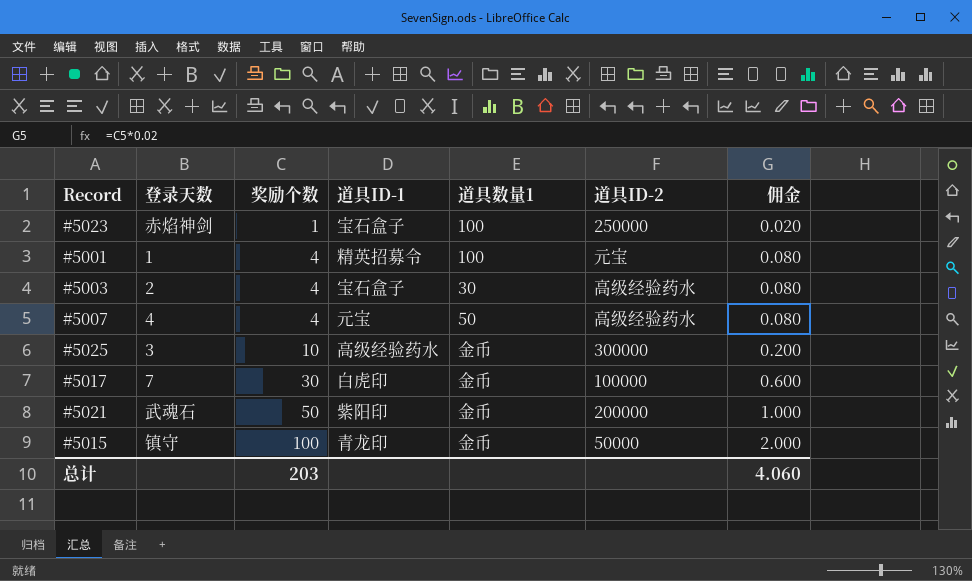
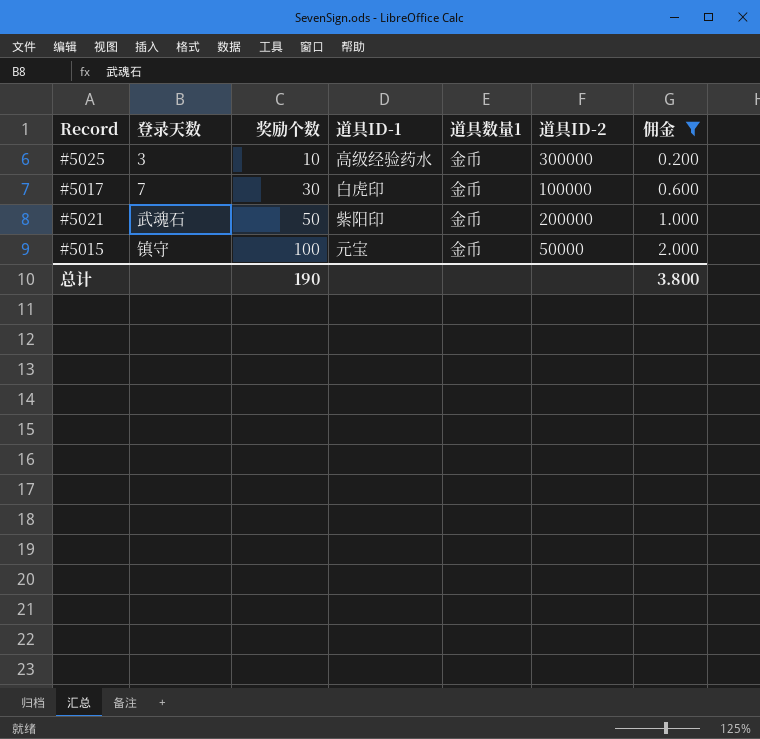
filter: none -> 佣金 >= 0.200
#5015 | 道具ID-1: 青龙印 -> 元宝
总计 | 奖励个数: 203 -> 190
总计 | 佣金: 4.060 -> 3.800

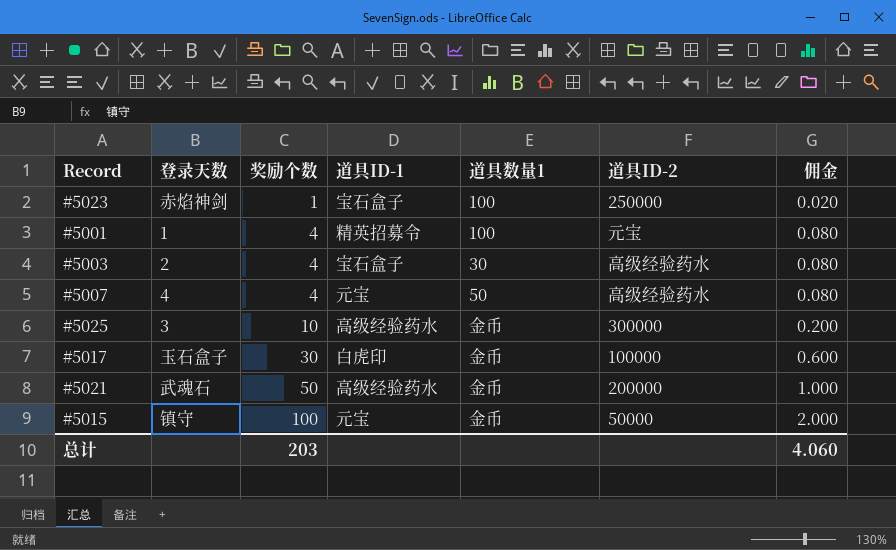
filter: 佣金 >= 0.200 -> none
#5017 | 登录天数: 7 -> 玉石盒子
#5021 | 道具ID-1: 紫阳印 -> 高级经验药水
总计 | 奖励个数: 190 -> 203
总计 | 佣金: 3.800 -> 4.060

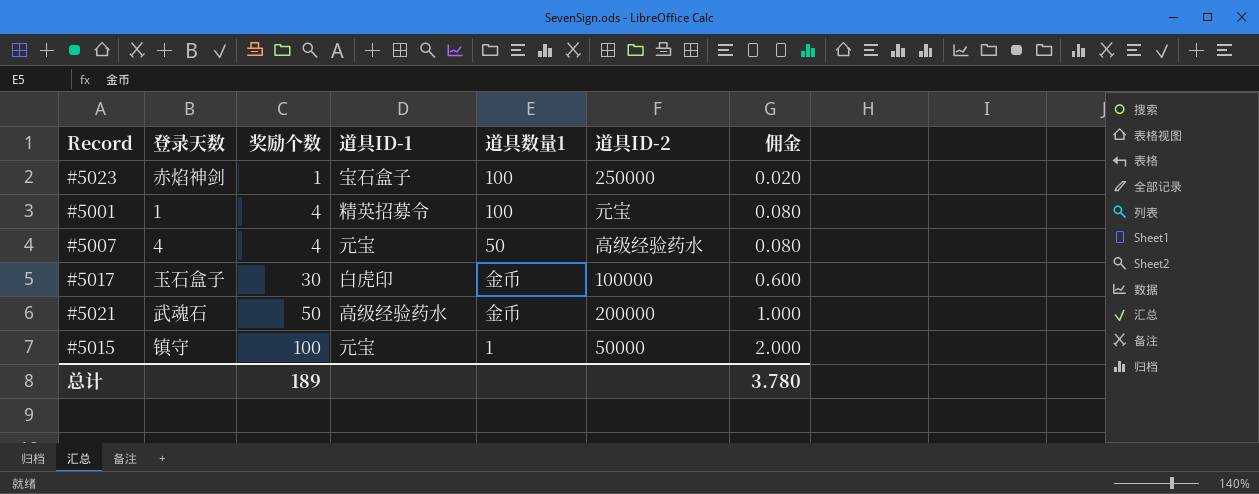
row #5003: 2 | 4 | 宝石盒子 | 30 | 高级经验药水 | 0.080 -> none
row #5025: 3 | 10 | 高级经验药水 | 金币 | 300000 | 0.200 -> none
#5015 | 道具数量1: 金币 -> 1
总计 | 奖励个数: 203 -> 189
总计 | 佣金: 4.060 -> 3.780

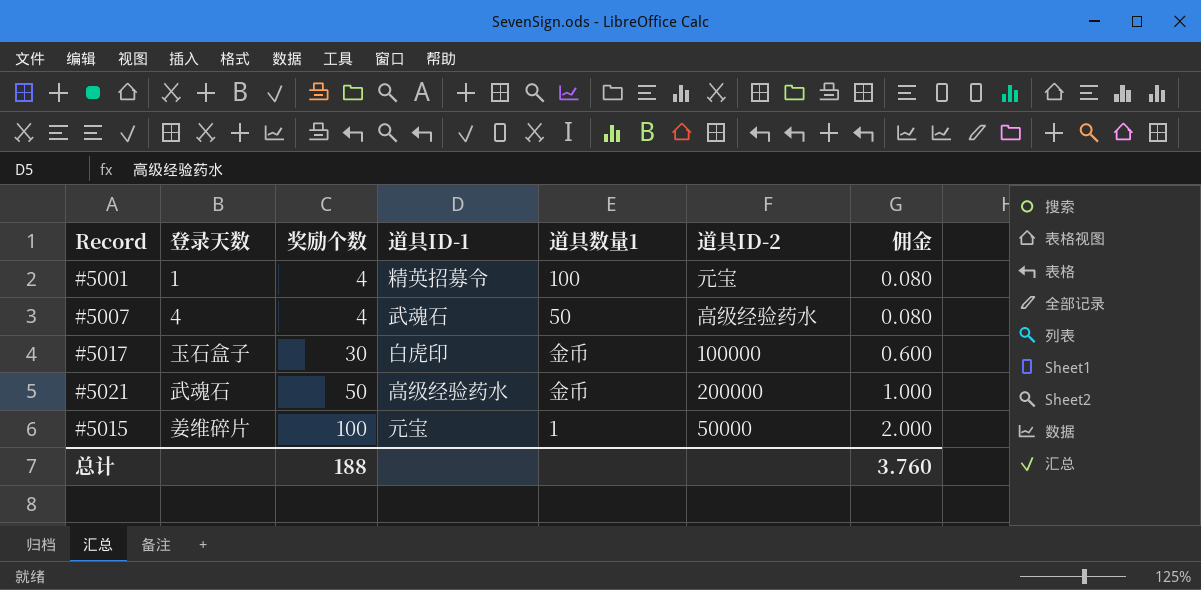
row #5023: 赤焰神剑 | 1 | 宝石盒子 | 100 | 250000 | 0.020 -> none
#5007 | 道具ID-1: 元宝 -> 武魂石
#5015 | 登录天数: 镇守 -> 姜维碎片
总计 | 奖励个数: 189 -> 188
总计 | 佣金: 3.780 -> 3.760

